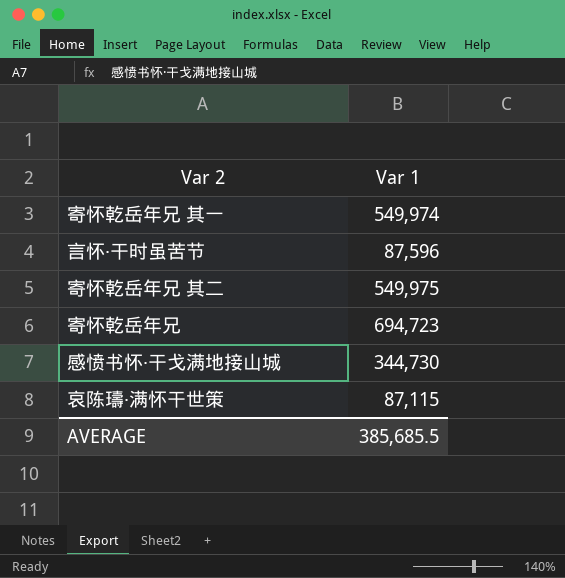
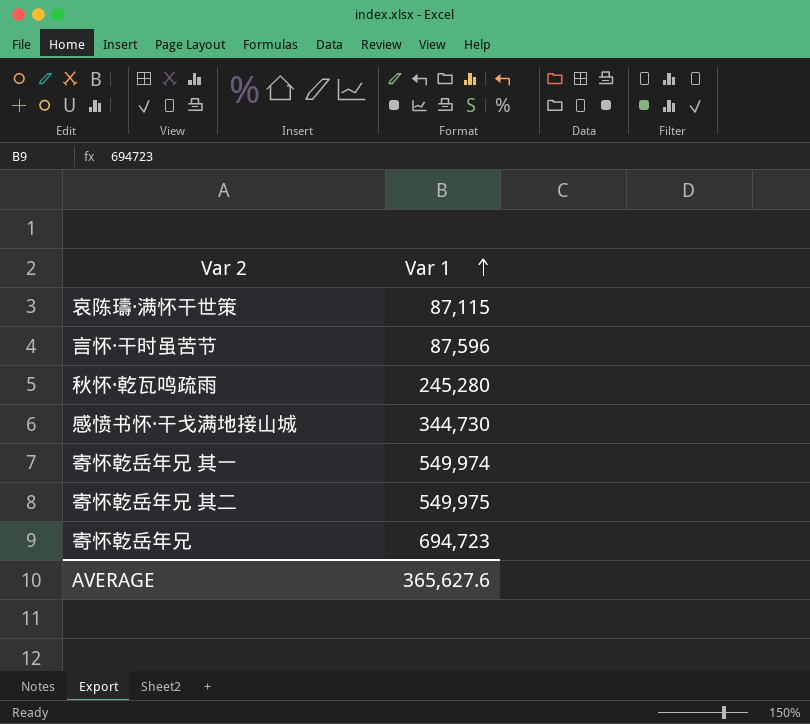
row order: none -> Var 1 ascending
row 秋怀·乾瓦鸣疏雨: none -> 245,280
AVERAGE | Var 1: 385,685.5 -> 365,627.6

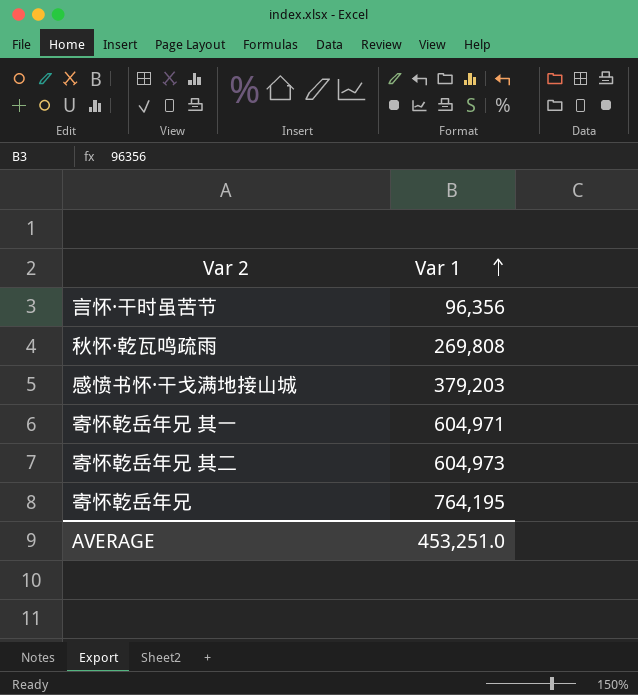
row 哀陈璹·满怀干世策: 87,115 -> none
言怀·干时虽苦节 | Var 1: 87,596 -> 96,356
秋怀·乾瓦鸣疏雨 | Var 1: 245,280 -> 269,808
感愤书怀·干戈满地接山城 | Var 1: 344,730 -> 379,203
寄怀乾岳年兄 其一 | Var 1: 549,974 -> 604,971
寄怀乾岳年兄 其二 | Var 1: 549,975 -> 604,973
寄怀乾岳年兄 | Var 1: 694,723 -> 764,195
AVERAGE | Var 1: 365,627.6 -> 453,251.0

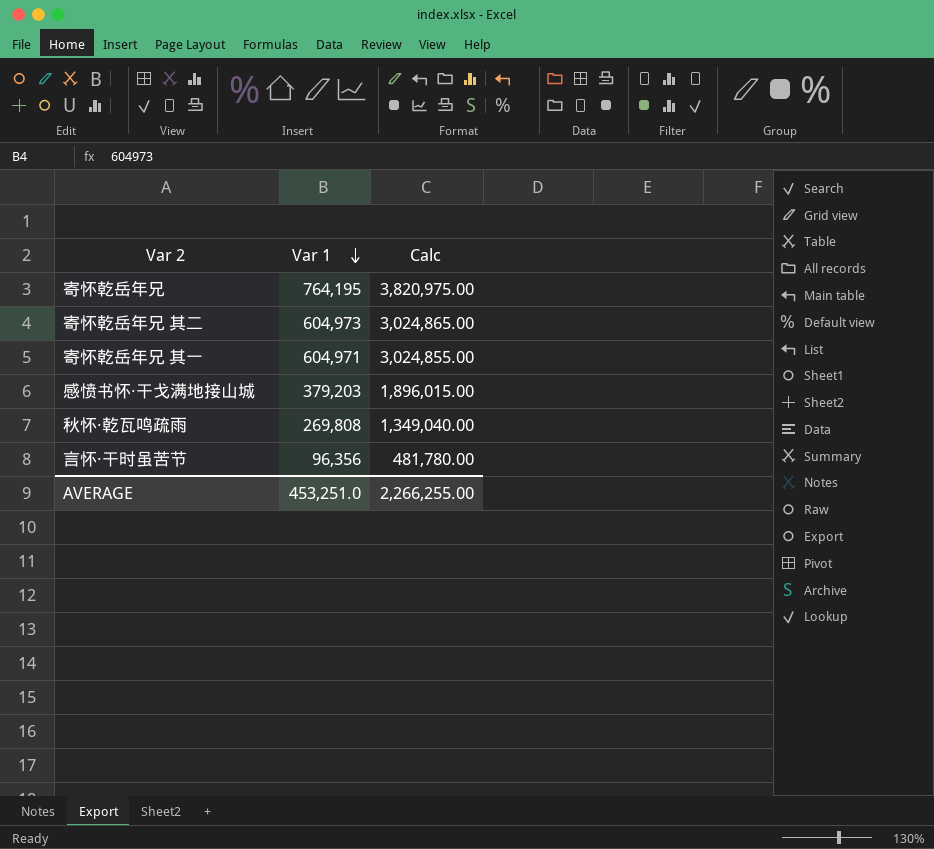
row order: Var 1 ascending -> Var 1 descending
column Calc | formula: none -> [Var 1] * 5

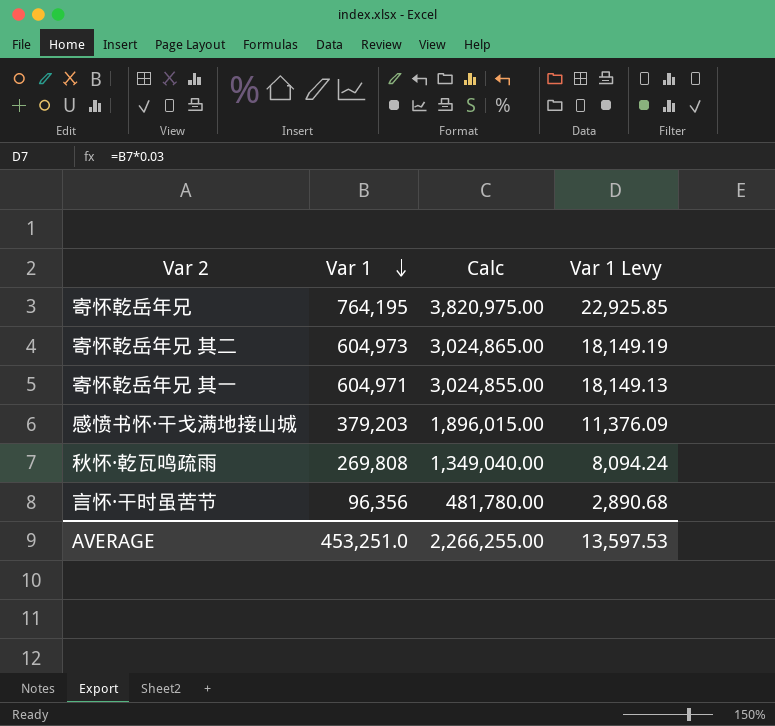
column Var 1 Levy | formula: none -> [Var 1] * 0.03

